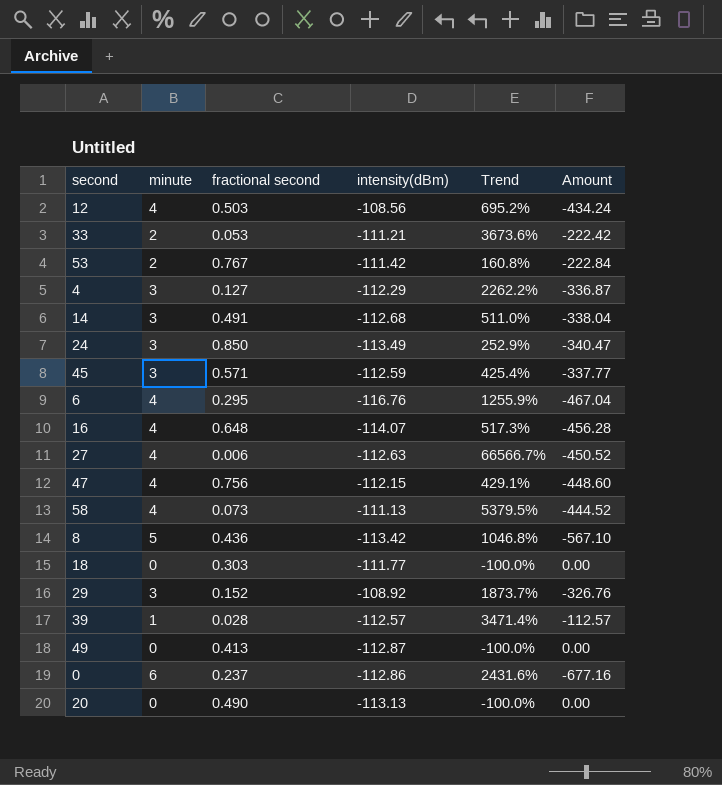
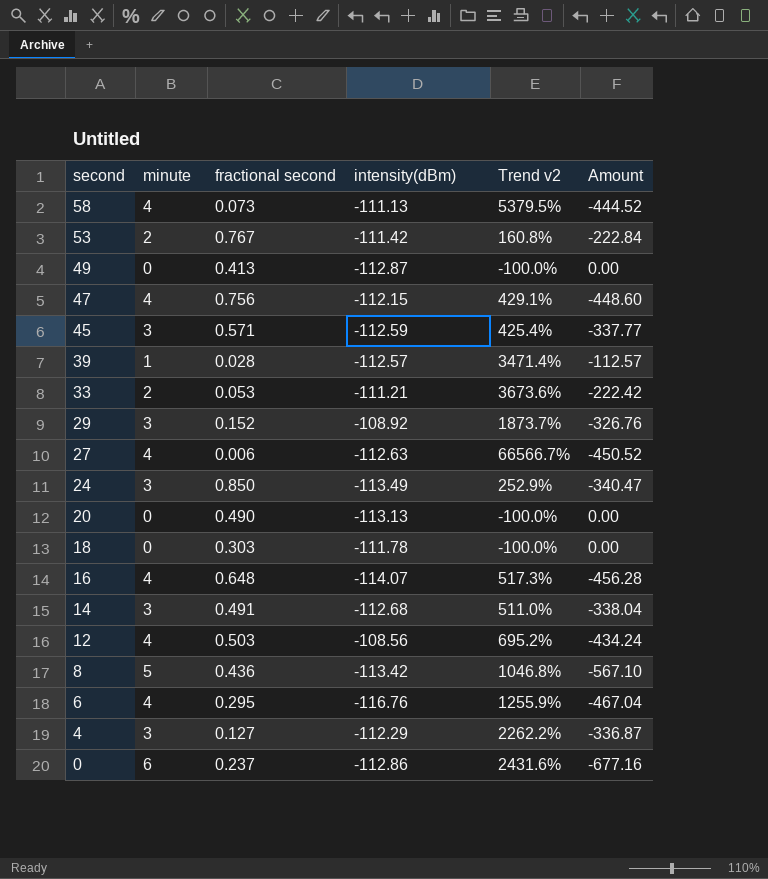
row order: none -> second descending
column name: Trend -> Trend v2
18 | intensity(dBm): -111.77 -> -111.78

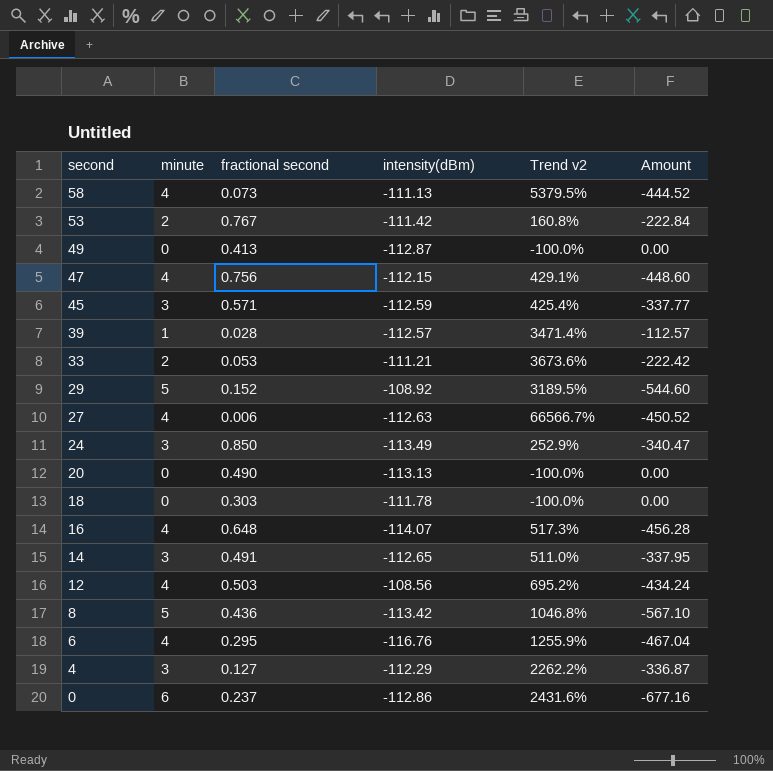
29 | minute: 3 -> 5
29 | Trend v2: 1873.7% -> 3189.5%
29 | Amount: -326.76 -> -544.60
14 | intensity(dBm): -112.68 -> -112.65
14 | Amount: -338.04 -> -337.95

